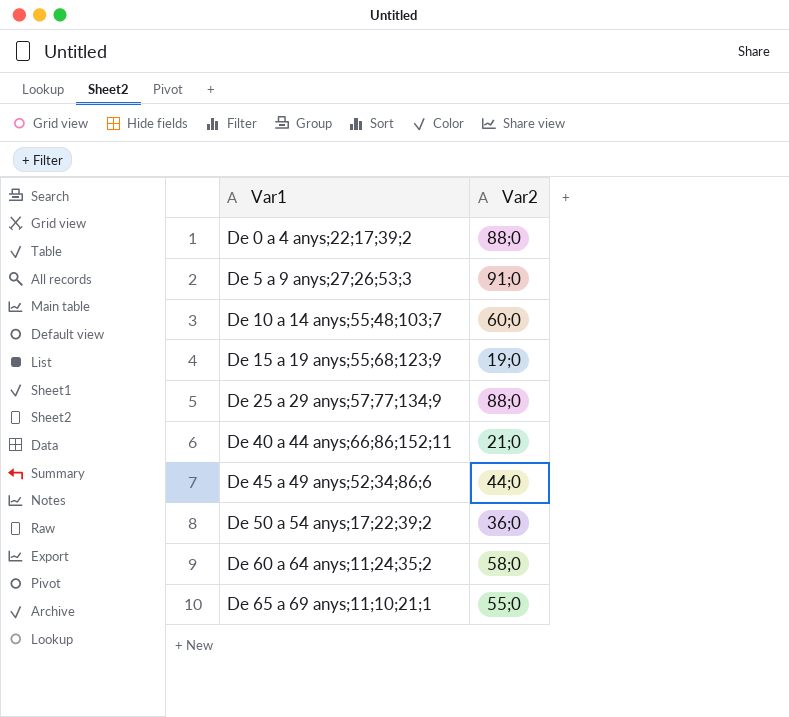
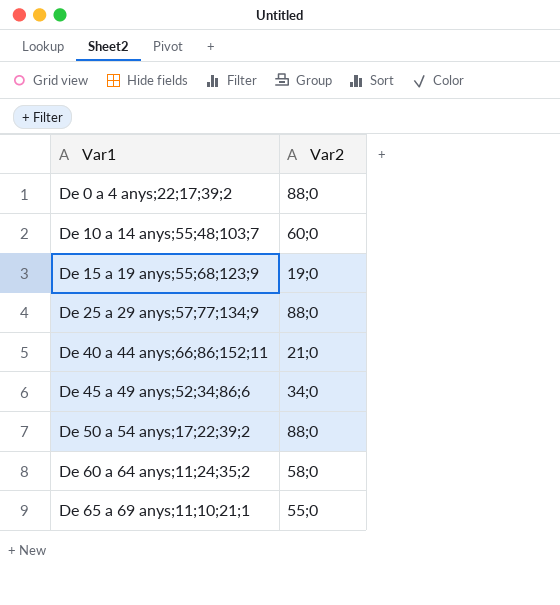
row De 5 a 9 anys;27;26;53;3: 91;0 -> none
De 45 a 49 anys;52;34;86;6 | Var2: 44;0 -> 34;0
De 50 a 54 anys;17;22;39;2 | Var2: 36;0 -> 88;0

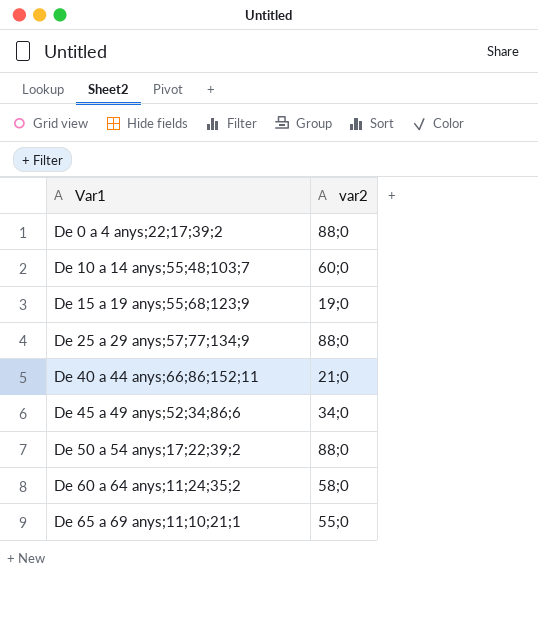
column name: Var2 -> var2

